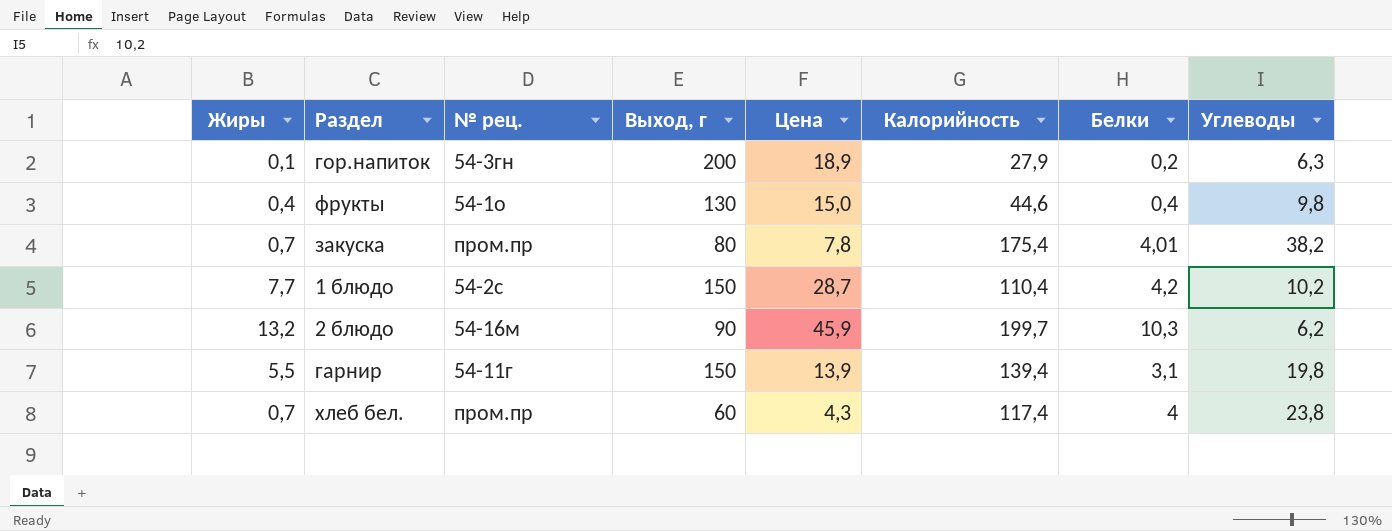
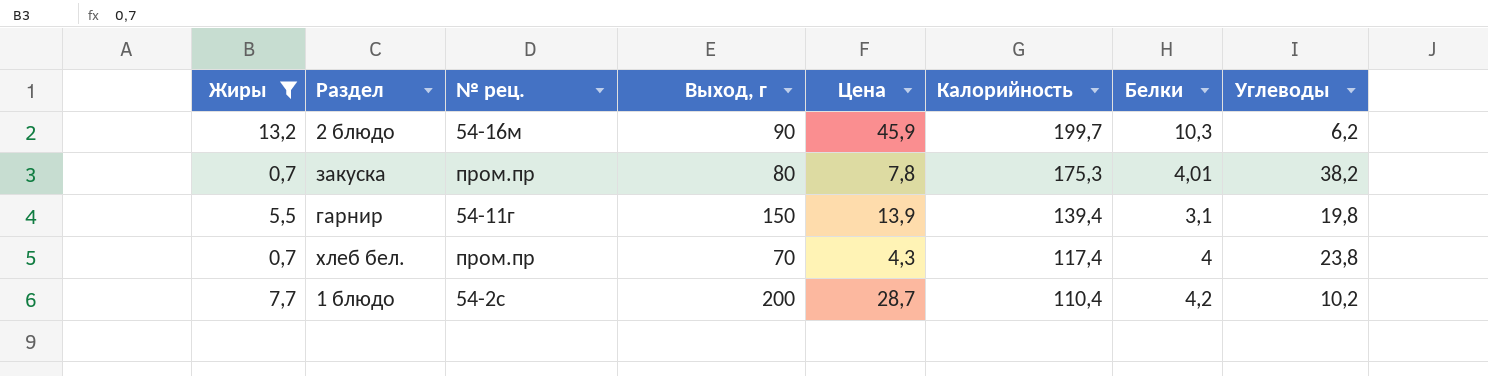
filter: none -> Жиры >= 0,7
row order: none -> Калорийность descending
закуска | Калорийность: 175,4 -> 175,3
хлеб бел. | Выход, г: 60 -> 70
1 блюдо | Выход, г: 150 -> 200

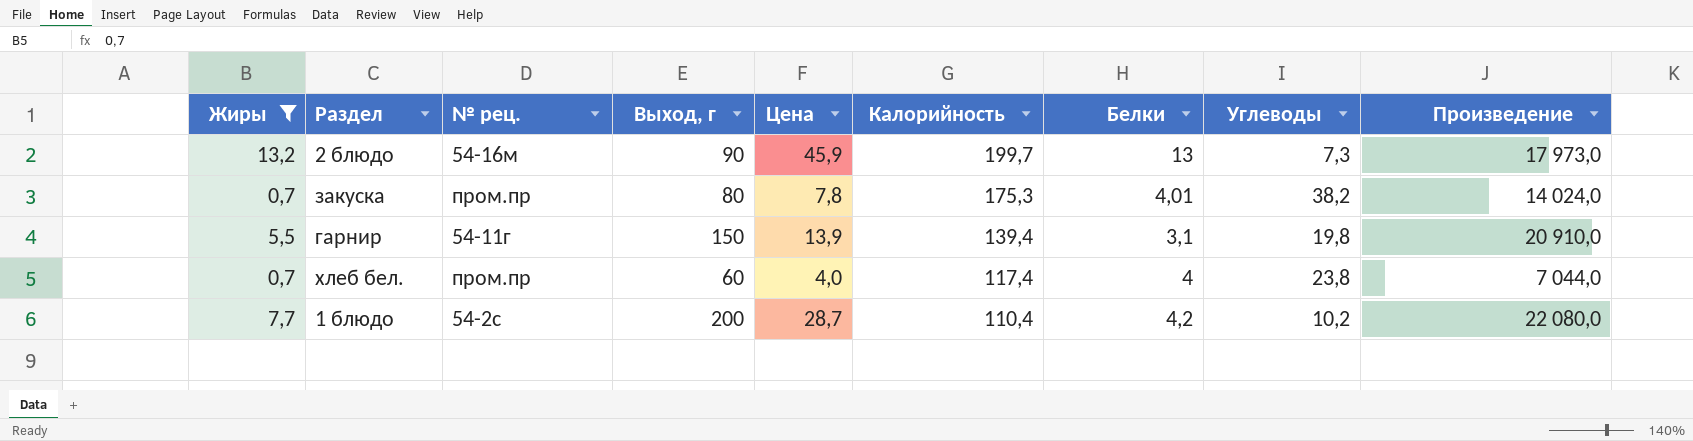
column Произведение | formula: none -> [Выход, г] * [Калорийность]
2 блюдо | Белки: 10,3 -> 13
2 блюдо | Углеводы: 6,2 -> 7,3
хлеб бел. | Выход, г: 70 -> 60
хлеб бел. | Цена: 4,3 -> 4,0

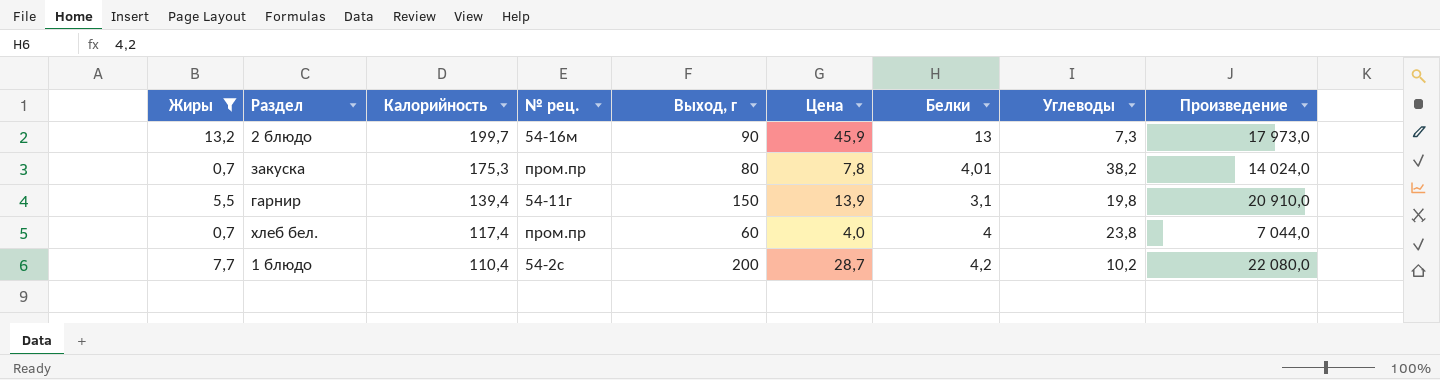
column Калорийность | position: 6 -> 3

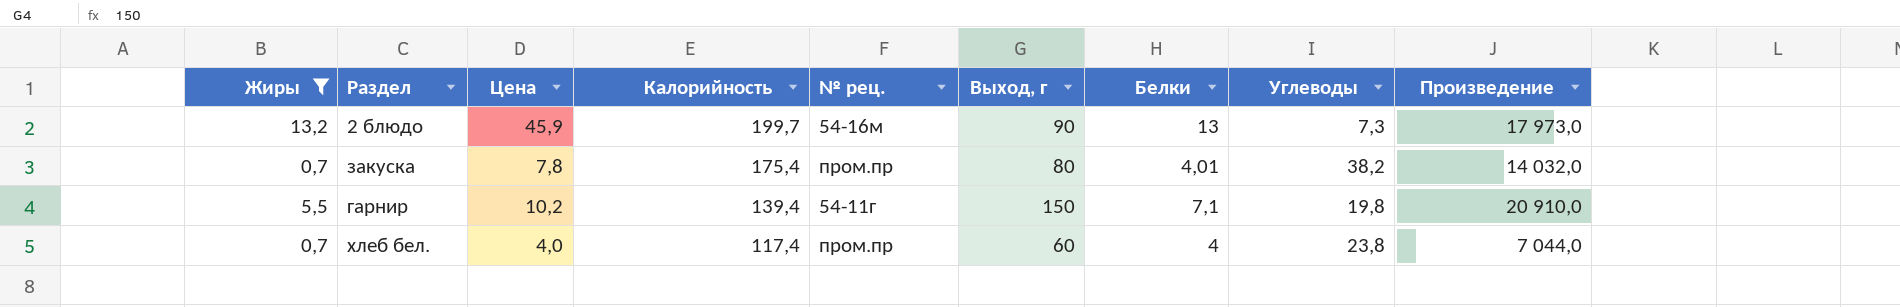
column Цена | position: 6 -> 3
row 1 блюдо: 7,7 | 110,4 | 54-2с | 200 | 28,7 | 4,2 | 10,2 | 22 080,0 -> none
закуска | Калорийность: 175,3 -> 175,4
закуска | Произведение: 14 024,0 -> 14 032,0
гарнир | Цена: 13,9 -> 10,2
гарнир | Белки: 3,1 -> 7,1

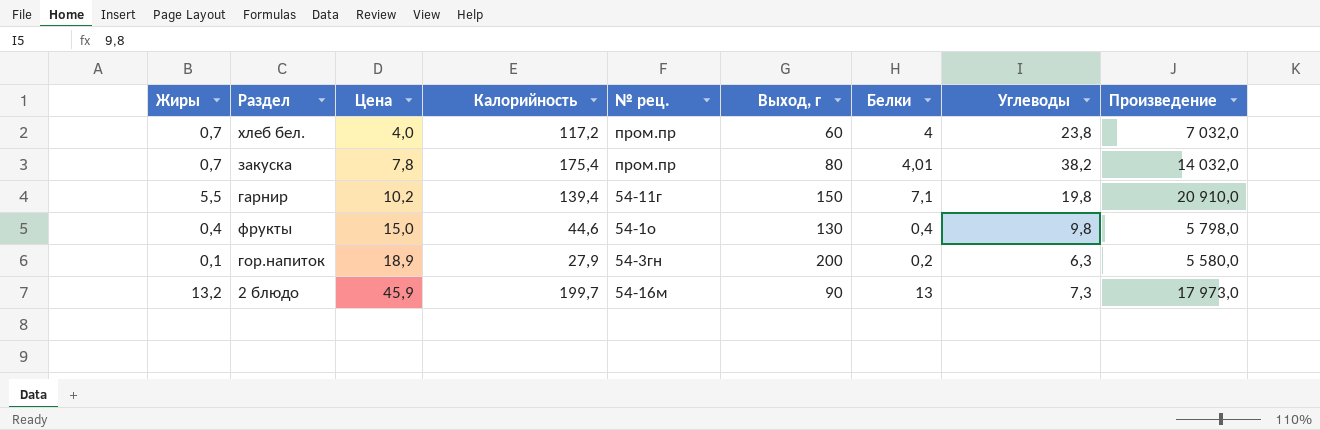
filter: Жиры >= 0,7 -> none
row order: Калорийность descending -> Цена ascending
хлеб бел. | Калорийность: 117,4 -> 117,2
хлеб бел. | Произведение: 7 044,0 -> 7 032,0

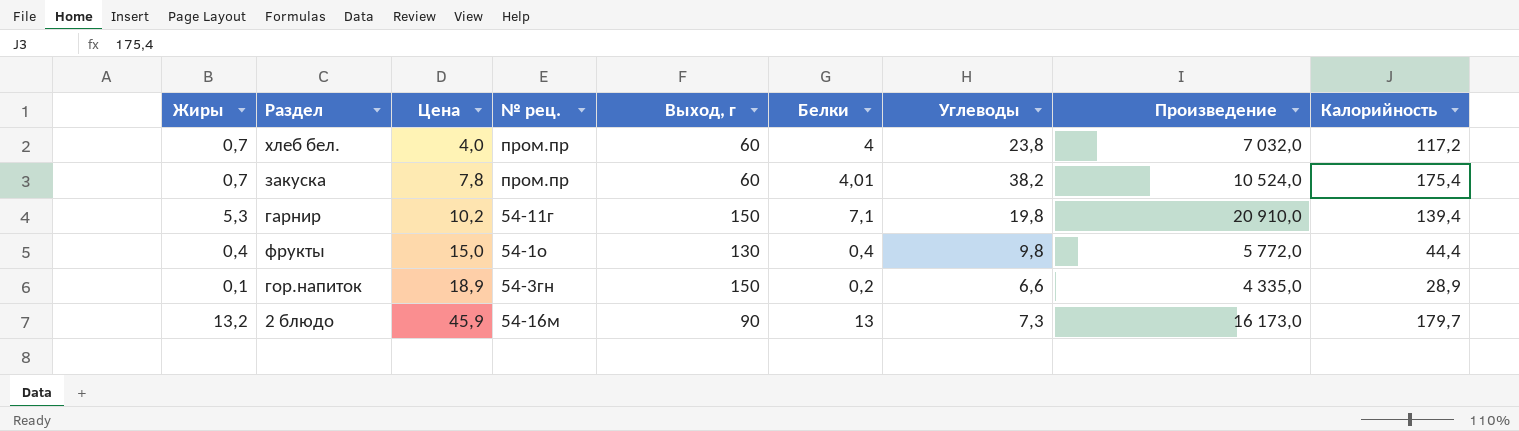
column Калорийность | position: 4 -> 9
закуска | Выход, г: 80 -> 60
закуска | Произведение: 14 032,0 -> 10 524,0
гарнир | Жиры: 5,5 -> 5,3
фрукты | Произведение: 5 798,0 -> 5 772,0
фрукты | Калорийность: 44,6 -> 44,4
гор.напиток | Выход, г: 200 -> 150
гор.напиток | Углеводы: 6,3 -> 6,6
гор.напиток | Произведение: 5 580,0 -> 4 335,0
гор.напиток | Калорийность: 27,9 -> 28,9
2 блюдо | Произведение: 17 973,0 -> 16 173,0
2 блюдо | Калорийность: 199,7 -> 179,7

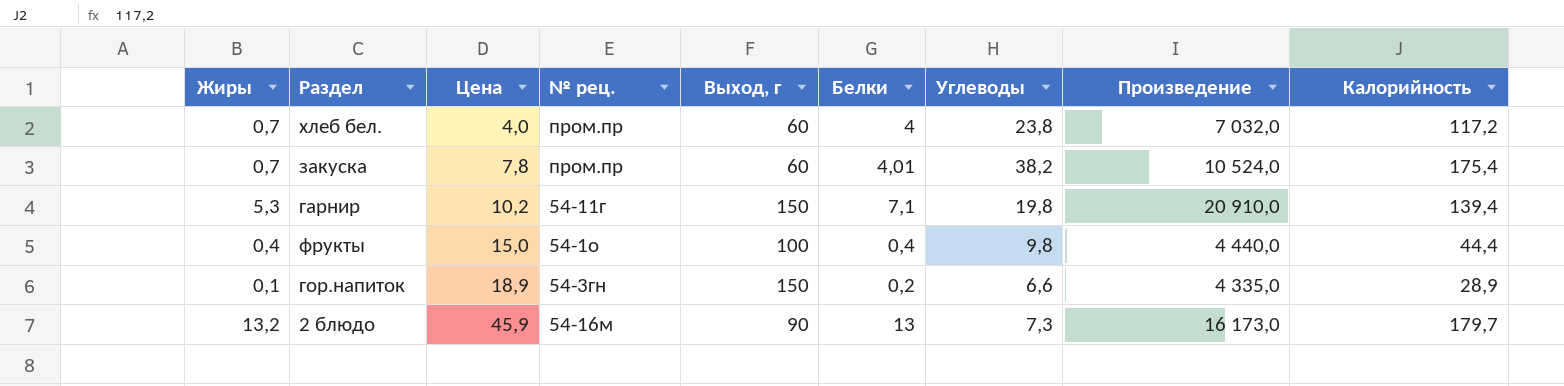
фрукты | Выход, г: 130 -> 100
фрукты | Произведение: 5 772,0 -> 4 440,0

